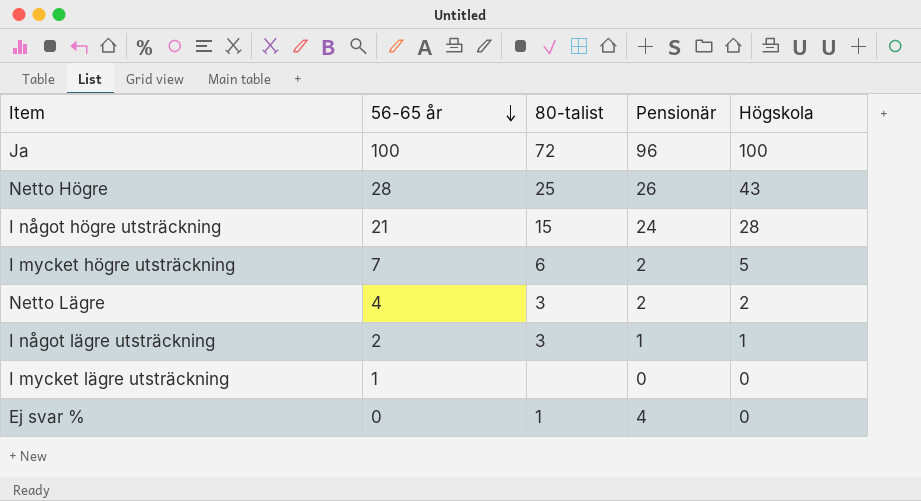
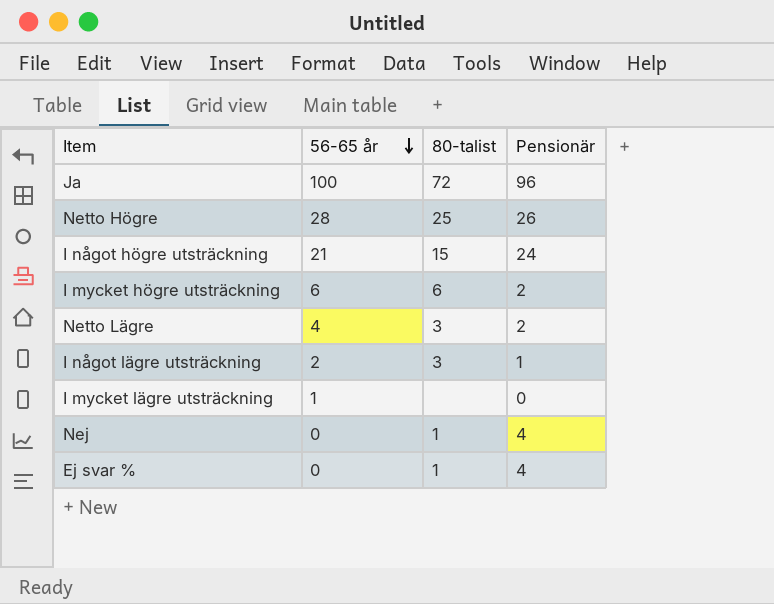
column Högskola | position: 5 -> none
I mycket högre utsträckning | 56-65 år: 7 -> 6
row Nej: none -> 0 | 1 | 4

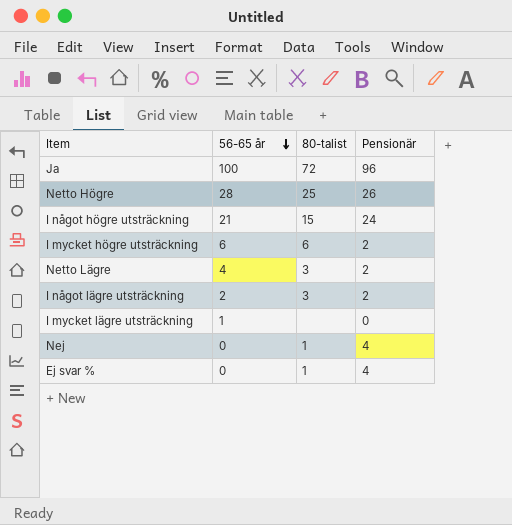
I något lägre utsträckning | Pensionär: 1 -> 2

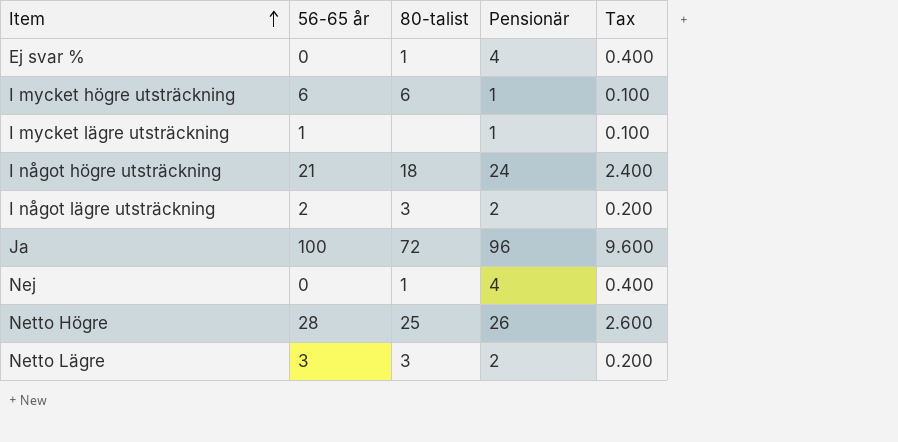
row order: 56-65 år descending -> Item ascending
column Tax | formula: none -> [Pensionär] * 0.1
I mycket högre utsträckning | Pensionär: 2 -> 1
I mycket lägre utsträckning | Pensionär: 0 -> 1
I något högre utsträckning | 80-talist: 15 -> 18
Netto Lägre | 56-65 år: 4 -> 3

